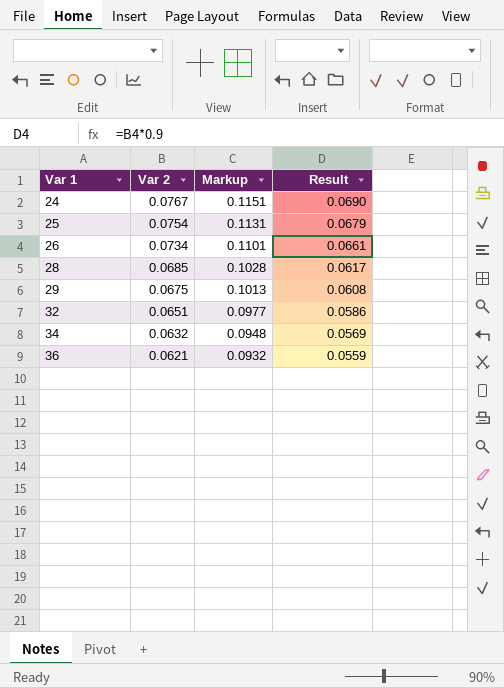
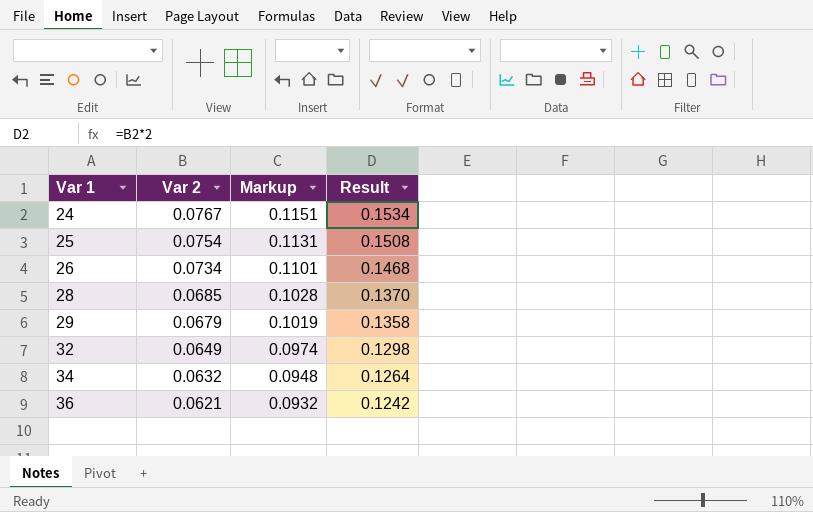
column Result | formula: [Var 2] * 0.9 -> [Var 2] * 2
29 | Var 2: 0.0675 -> 0.0679
29 | Markup: 0.1013 -> 0.1019
32 | Var 2: 0.0651 -> 0.0649
32 | Markup: 0.0977 -> 0.0974

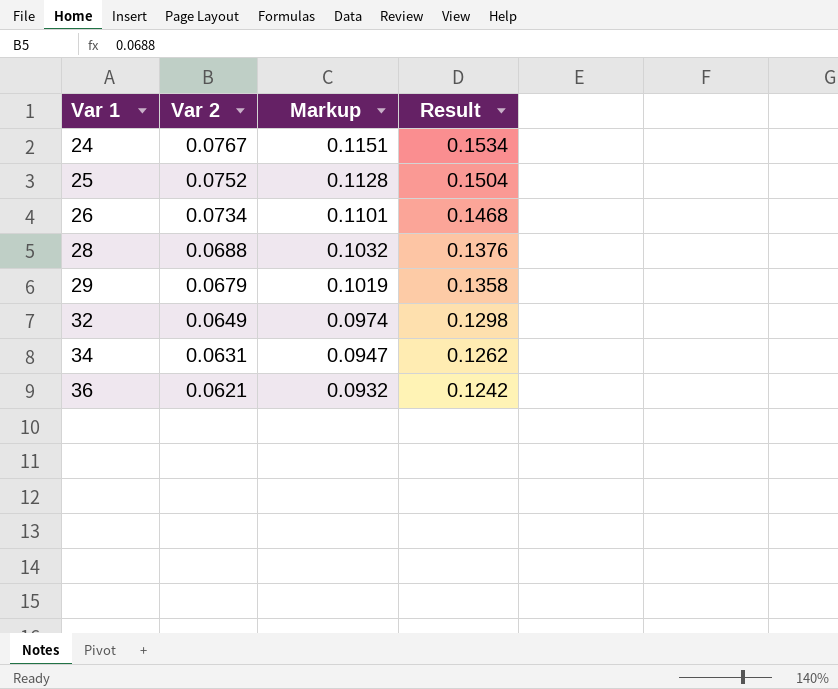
25 | Var 2: 0.0754 -> 0.0752
25 | Markup: 0.1131 -> 0.1128
25 | Result: 0.1508 -> 0.1504
28 | Var 2: 0.0685 -> 0.0688
28 | Markup: 0.1028 -> 0.1032
28 | Result: 0.1370 -> 0.1376
34 | Var 2: 0.0632 -> 0.0631
34 | Markup: 0.0948 -> 0.0947
34 | Result: 0.1264 -> 0.1262

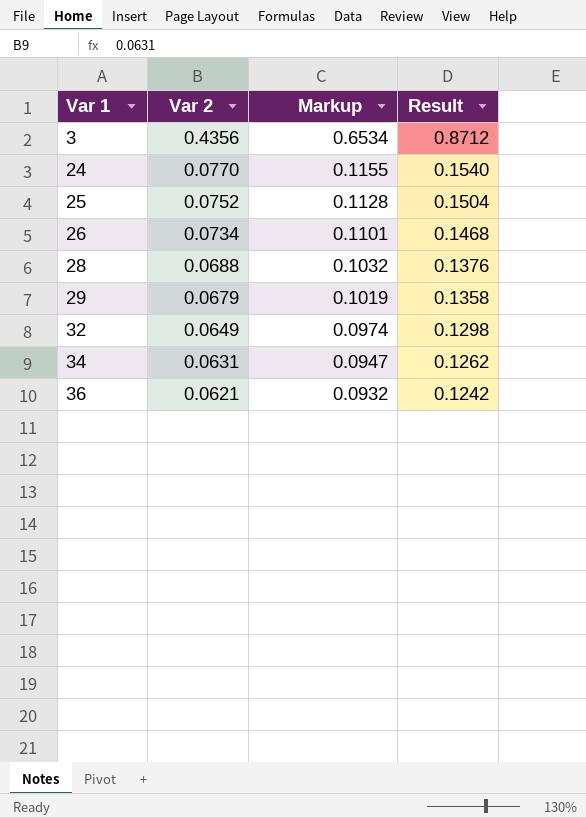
row 3: none -> 0.4356 | 0.6534 | 0.8712
24 | Var 2: 0.0767 -> 0.0770
24 | Markup: 0.1151 -> 0.1155
24 | Result: 0.1534 -> 0.1540

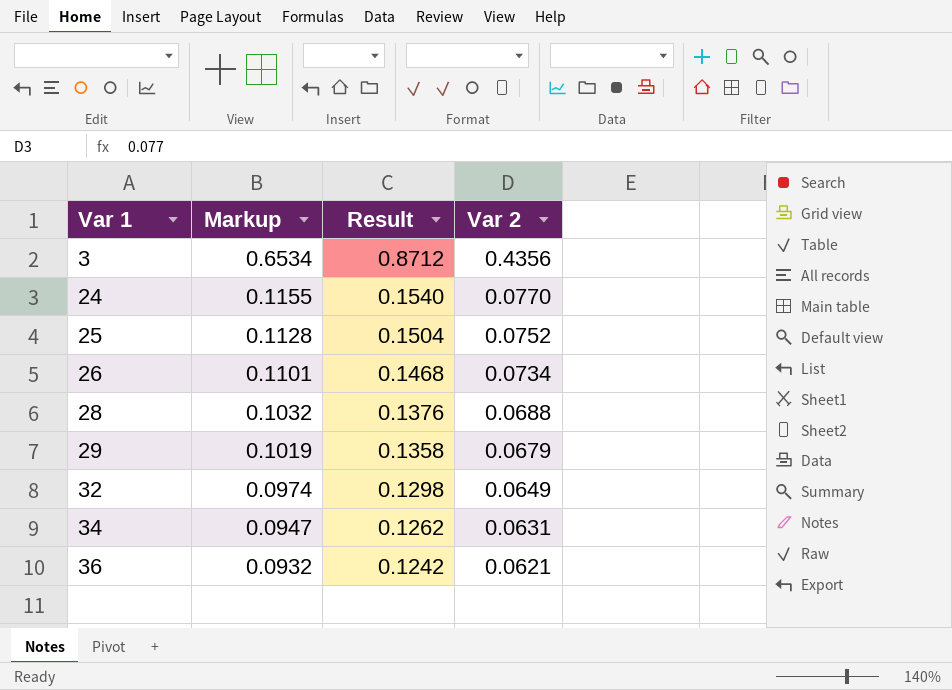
column Var 2 | position: 2 -> 4

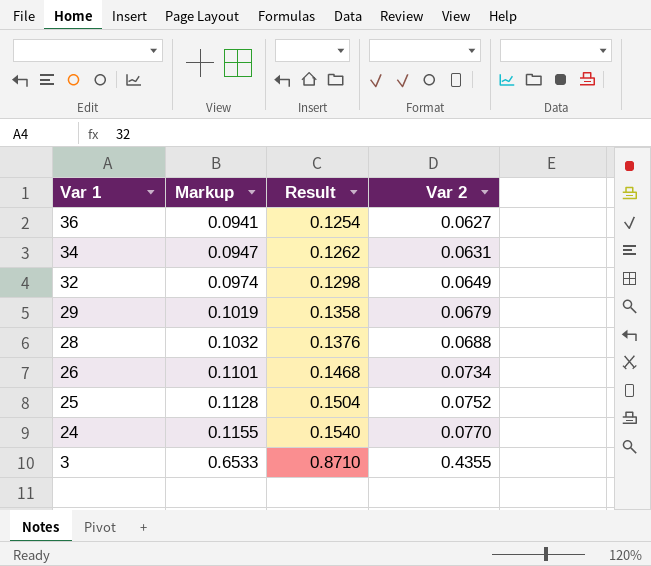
row order: Var 1 ascending -> Var 1 descending
36 | Markup: 0.0932 -> 0.0941
36 | Result: 0.1242 -> 0.1254
36 | Var 2: 0.0621 -> 0.0627
3 | Markup: 0.6534 -> 0.6533
3 | Result: 0.8712 -> 0.8710
3 | Var 2: 0.4356 -> 0.4355

